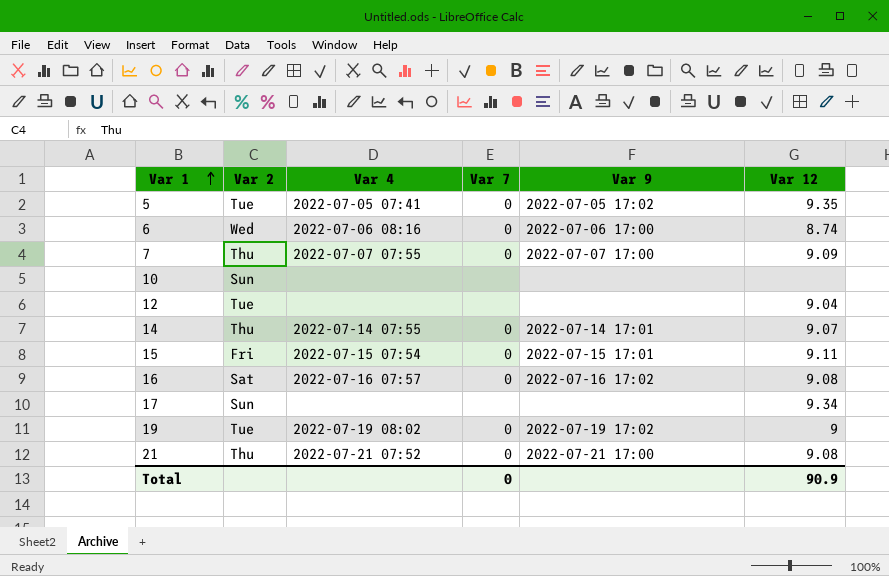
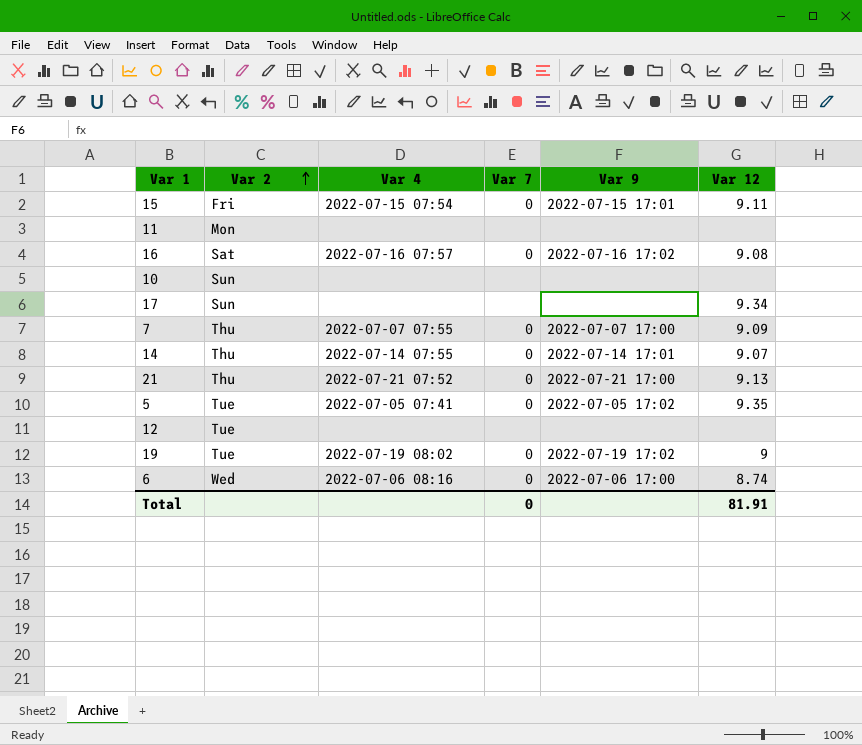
row order: Var 1 ascending -> Var 2 ascending
row 11: none -> Mon | none | none | none | none
21 | Var 12: 9.08 -> 9.13
12 | Var 12: 9.04 -> none
Total | Var 12: 90.9 -> 81.91

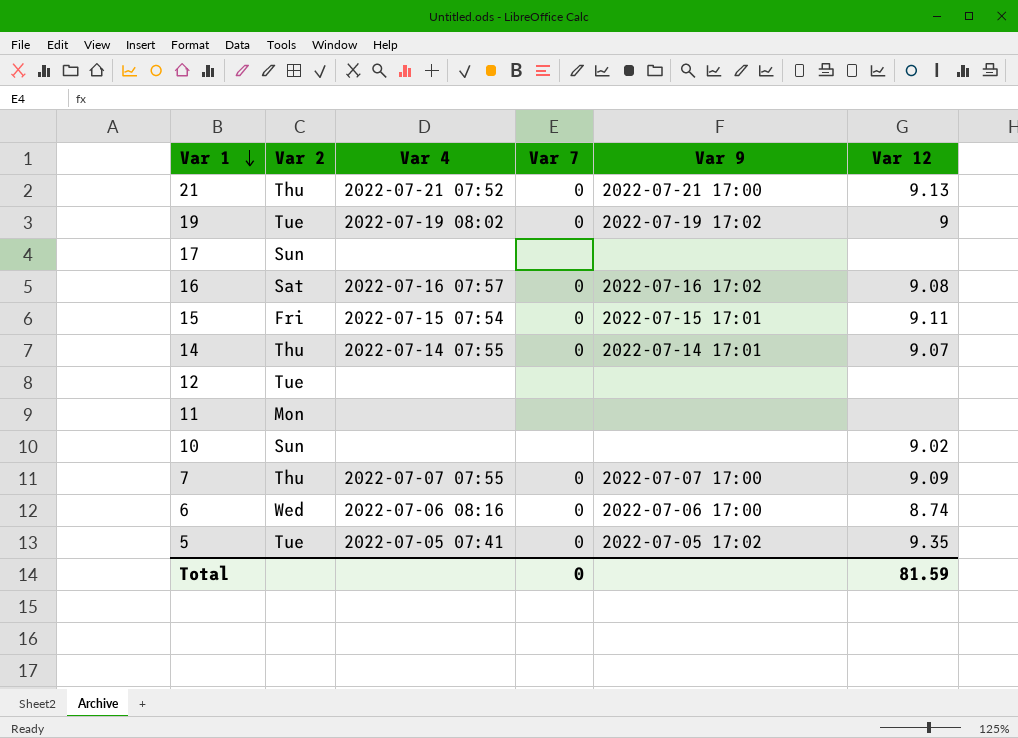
row order: Var 2 ascending -> Var 1 descending
17 | Var 12: 9.34 -> none
10 | Var 12: none -> 9.02
Total | Var 12: 81.91 -> 81.59

